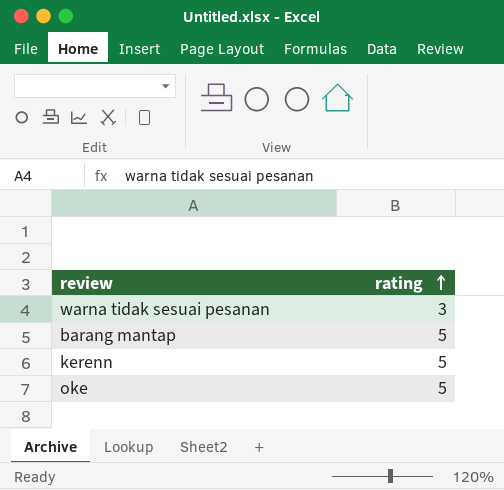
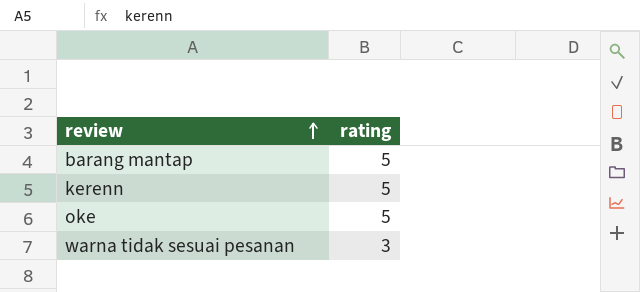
row order: rating ascending -> review ascending

